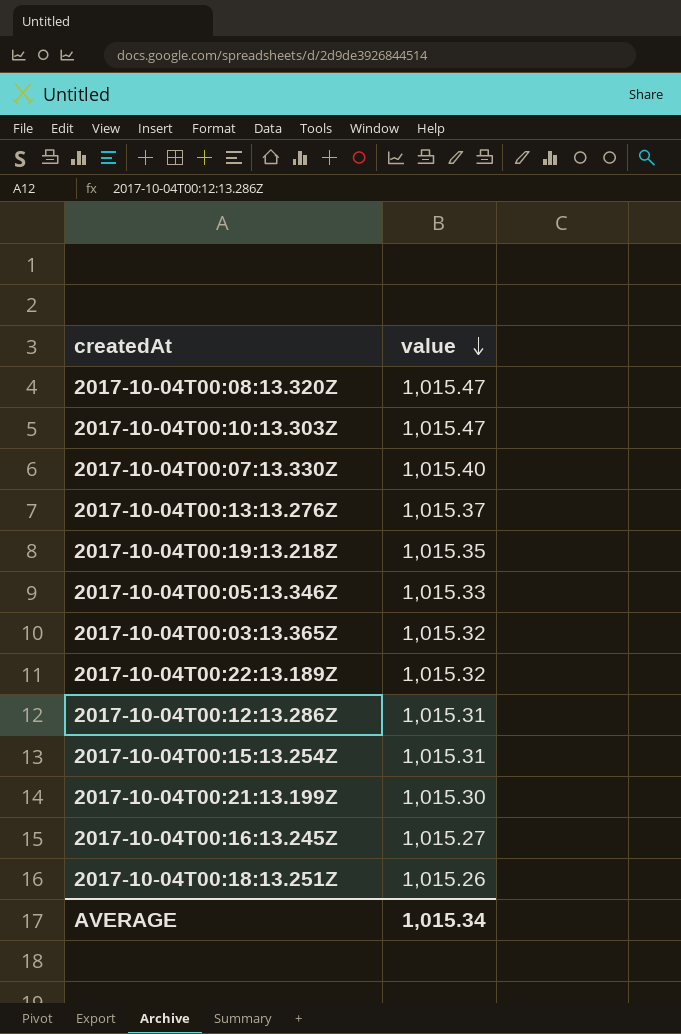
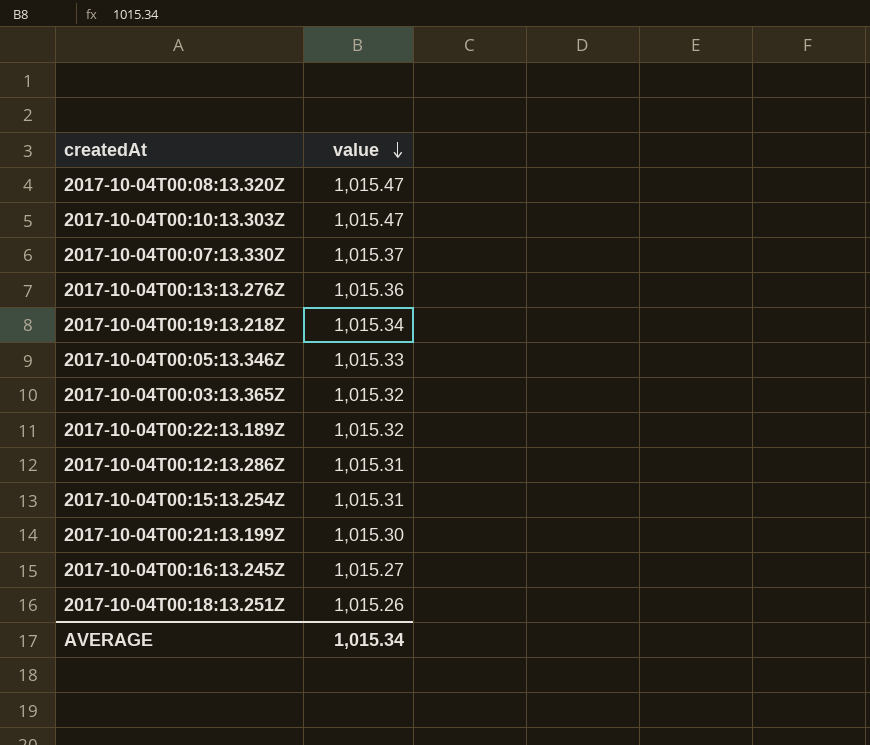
2017-10-04T00:07:13.330Z | value: 1,015.40 -> 1,015.37
2017-10-04T00:13:13.276Z | value: 1,015.37 -> 1,015.36
2017-10-04T00:19:13.218Z | value: 1,015.35 -> 1,015.34

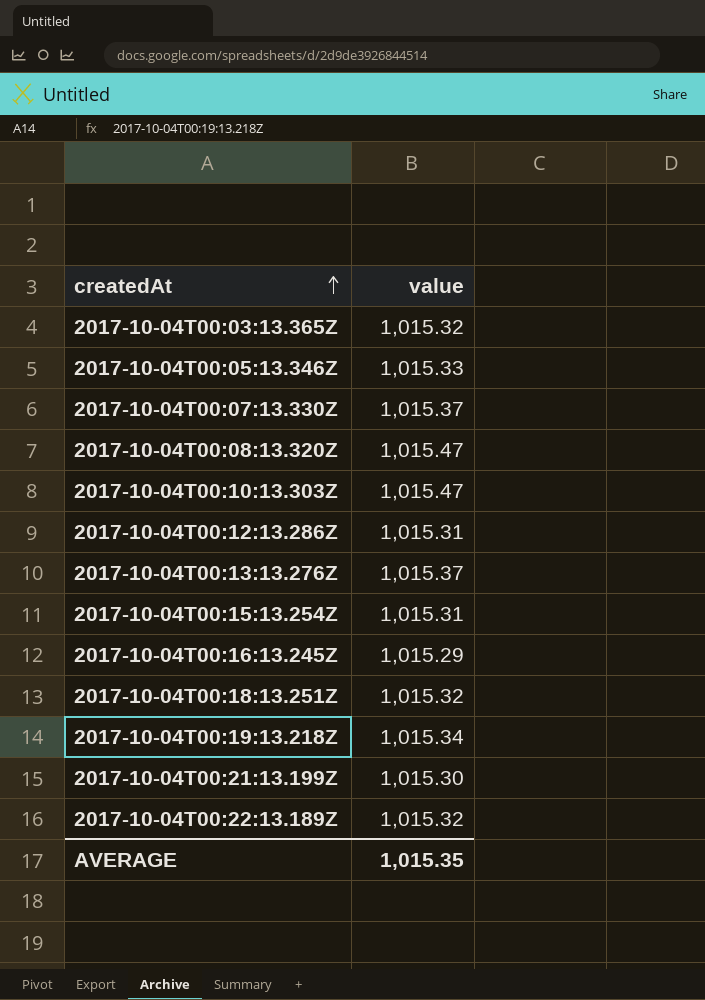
row order: value descending -> createdAt ascending
2017-10-04T00:13:13.276Z | value: 1,015.36 -> 1,015.37
2017-10-04T00:16:13.245Z | value: 1,015.27 -> 1,015.29
2017-10-04T00:18:13.251Z | value: 1,015.26 -> 1,015.32
AVERAGE | value: 1,015.34 -> 1,015.35

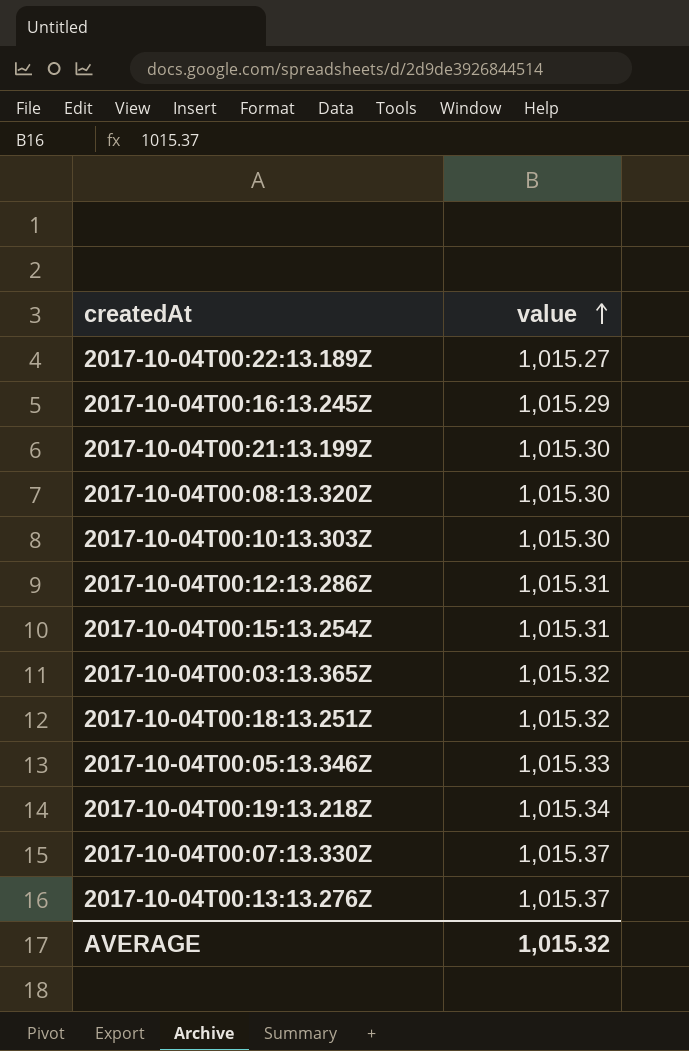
row order: createdAt ascending -> value ascending
2017-10-04T00:22:13.189Z | value: 1,015.32 -> 1,015.27
2017-10-04T00:08:13.320Z | value: 1,015.47 -> 1,015.30
2017-10-04T00:10:13.303Z | value: 1,015.47 -> 1,015.30
AVERAGE | value: 1,015.35 -> 1,015.32

